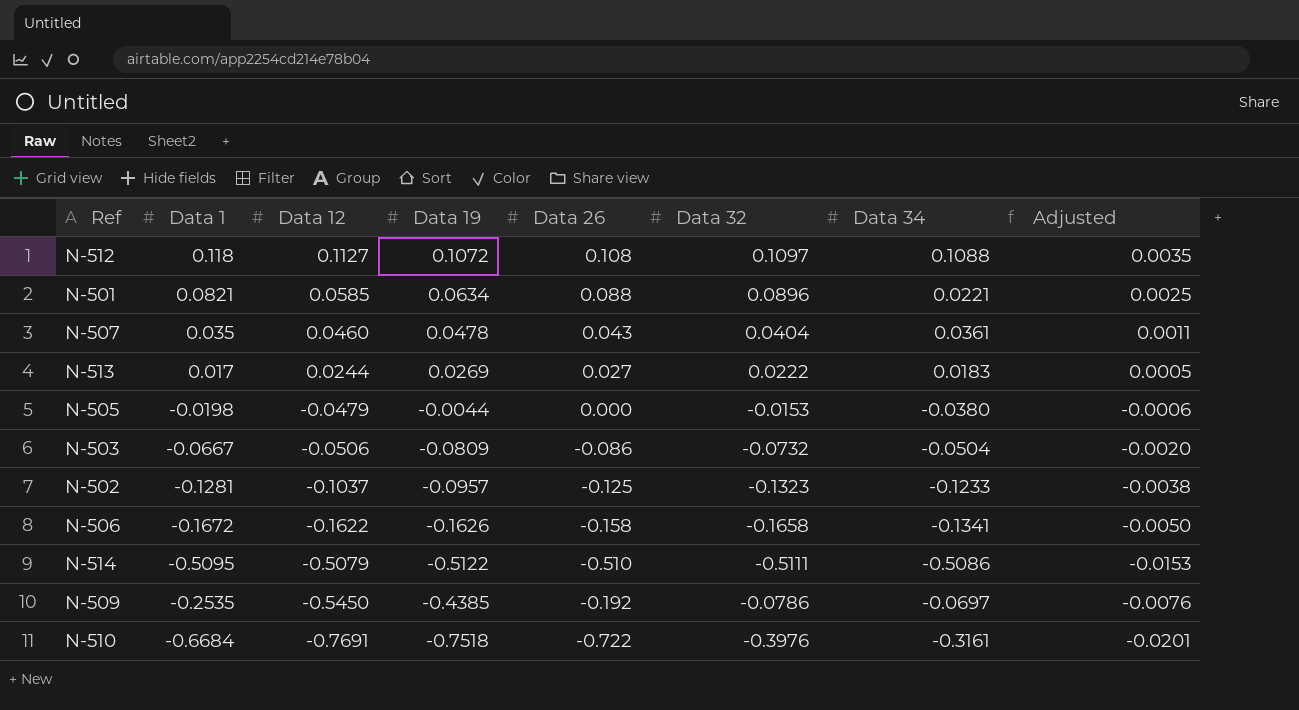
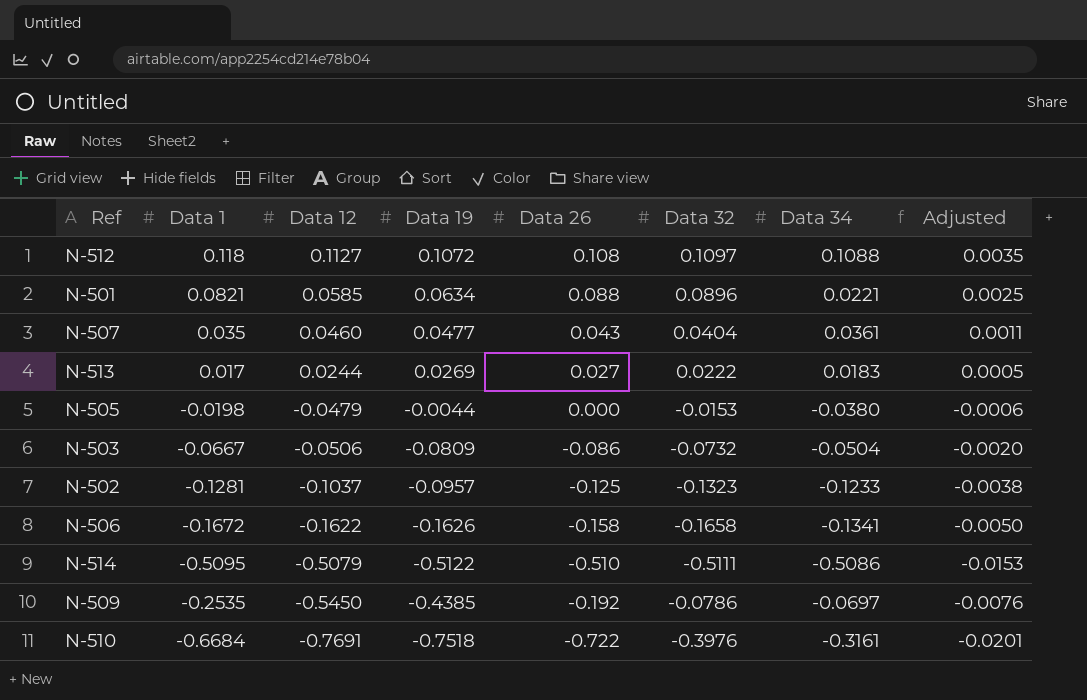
N-507 | Data 19: 0.0478 -> 0.0477

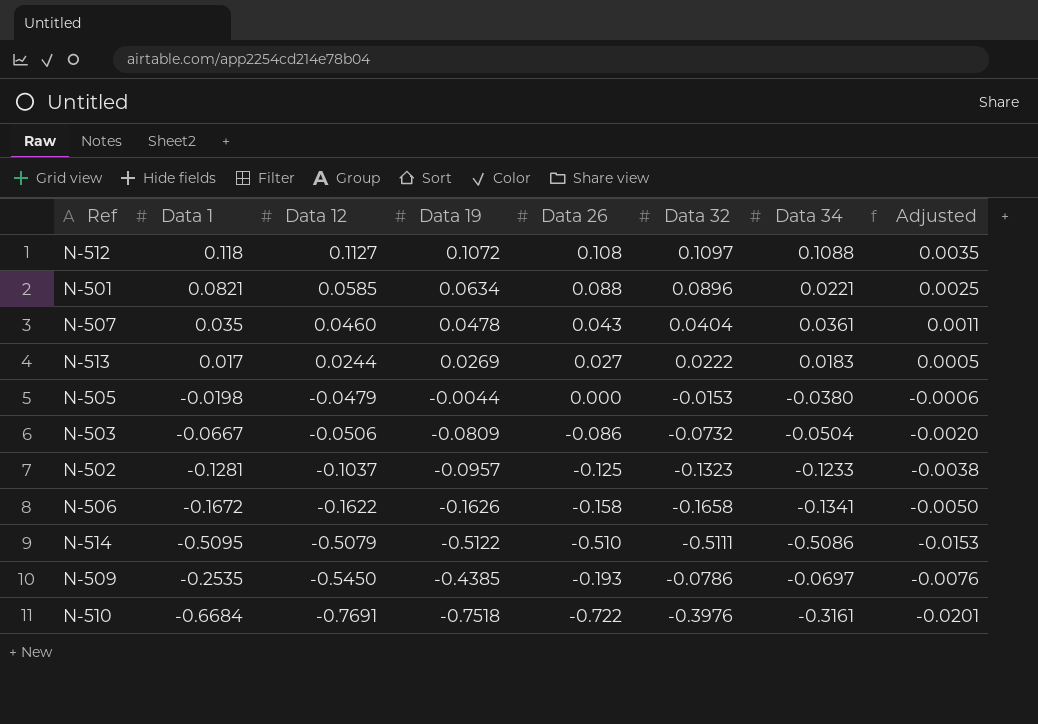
N-507 | Data 19: 0.0477 -> 0.0478
N-509 | Data 26: -0.192 -> -0.193

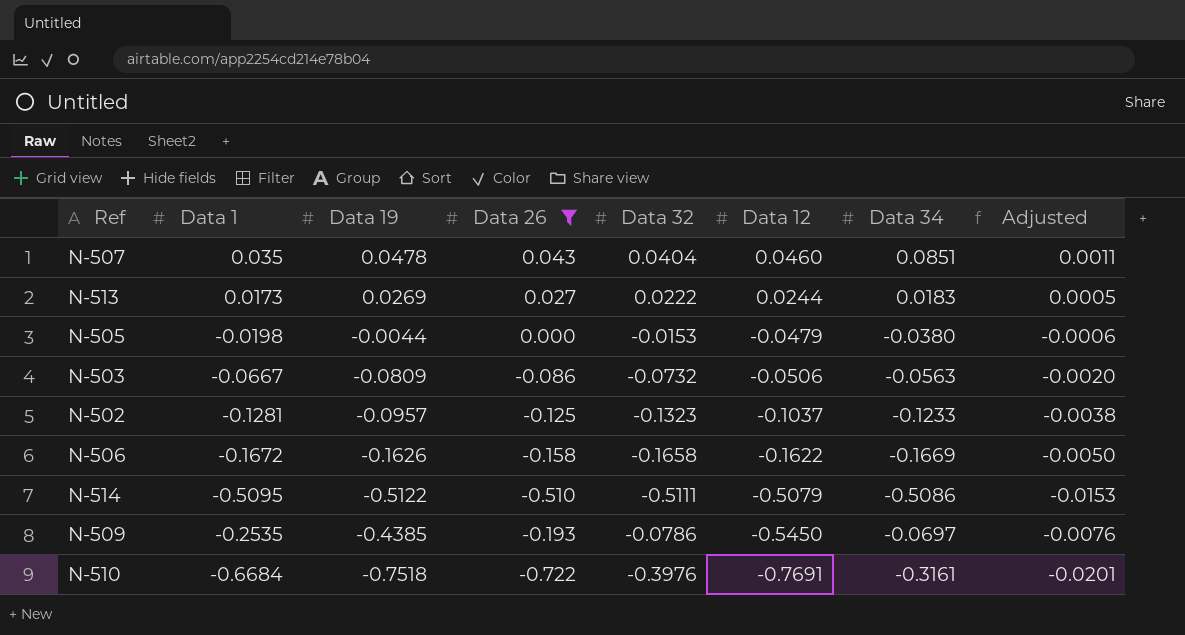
filter: none -> Data 26 <= 0.043
column Data 12 | position: 3 -> 6
N-507 | Data 34: 0.0361 -> 0.0851
N-513 | Data 1: 0.017 -> 0.0173
N-503 | Data 34: -0.0504 -> -0.0563
N-506 | Data 34: -0.1341 -> -0.1669

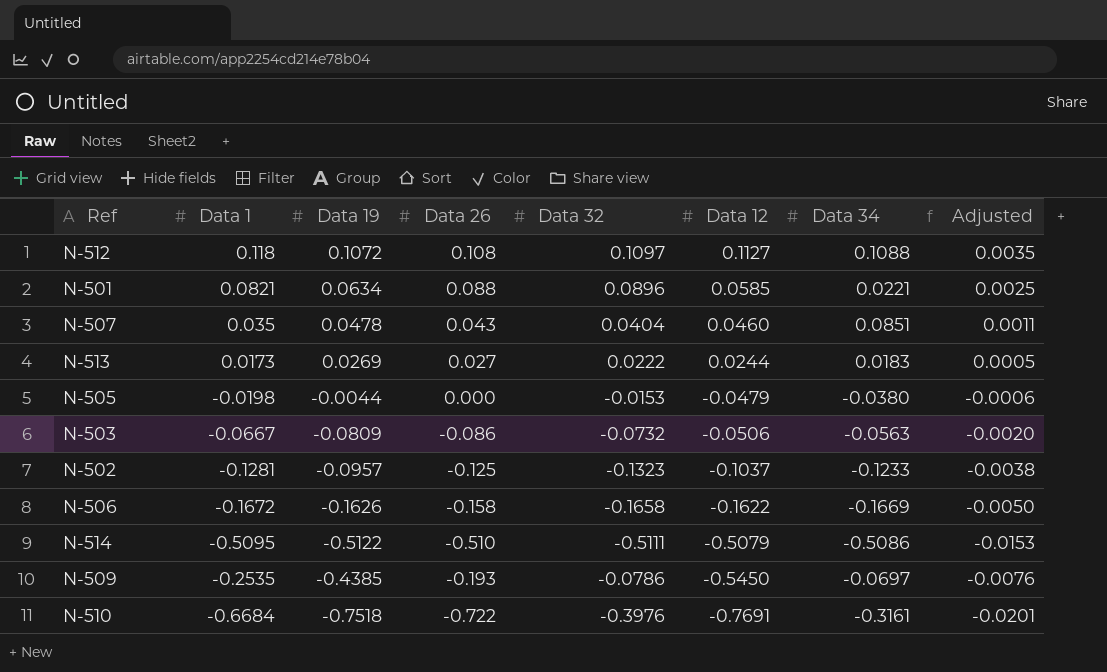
filter: Data 26 <= 0.043 -> none

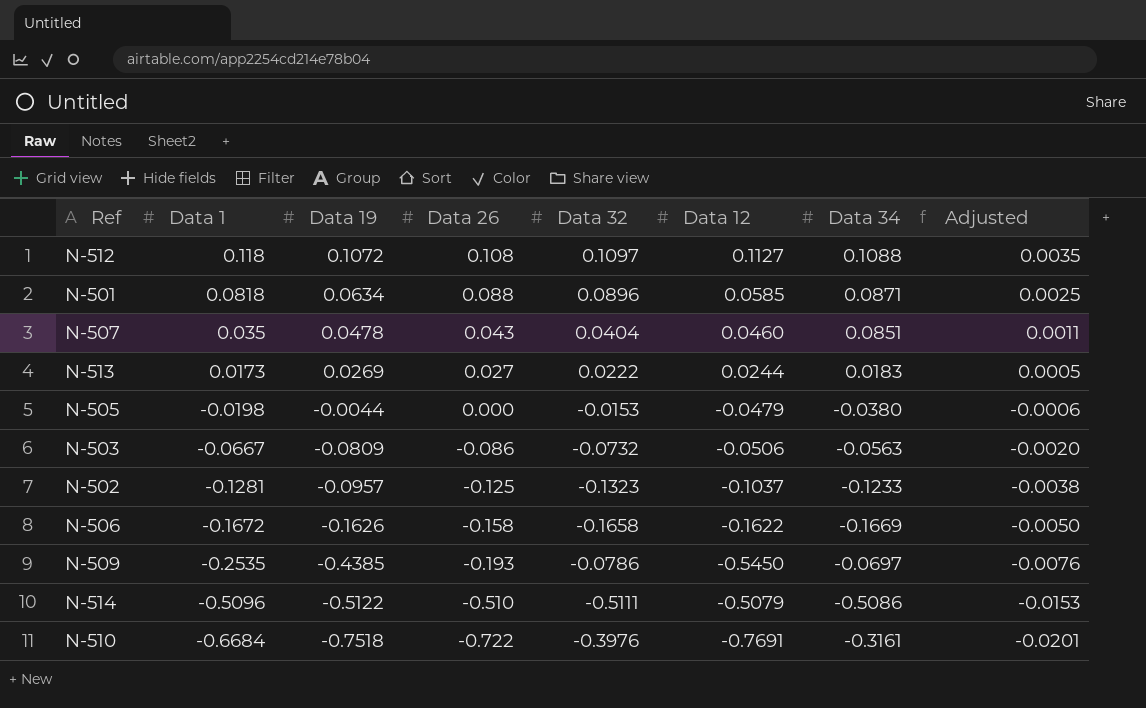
row order: Data 12 descending -> Data 1 descending
N-501 | Data 1: 0.0821 -> 0.0818
N-501 | Data 34: 0.0221 -> 0.0871
N-514 | Data 1: -0.5095 -> -0.5096

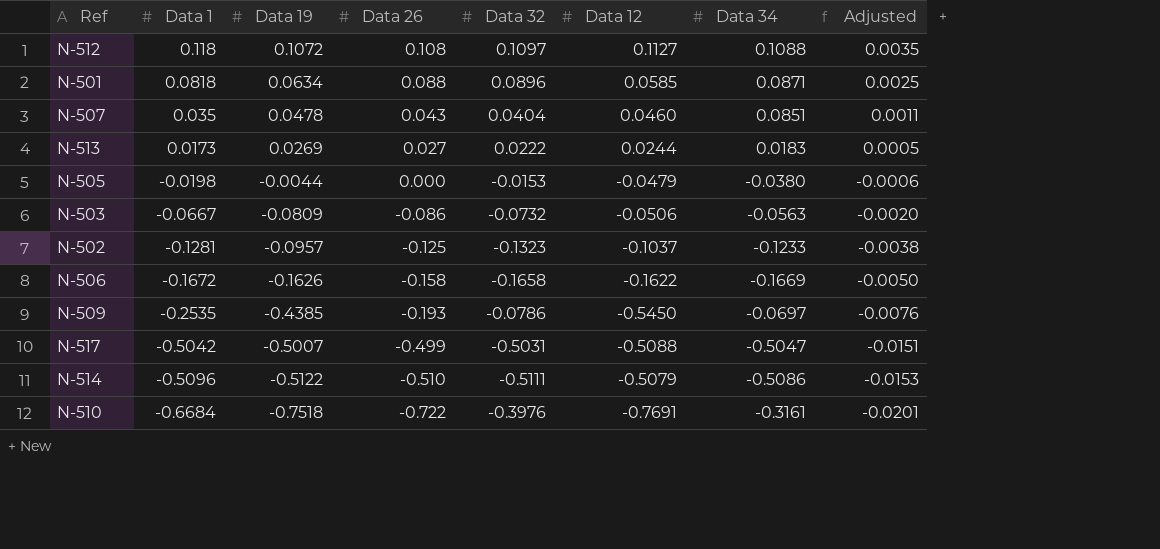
row N-517: none -> -0.5042 | -0.5007 | -0.499 | -0.5031 | -0.5088 | -0.5047 | -0.0151

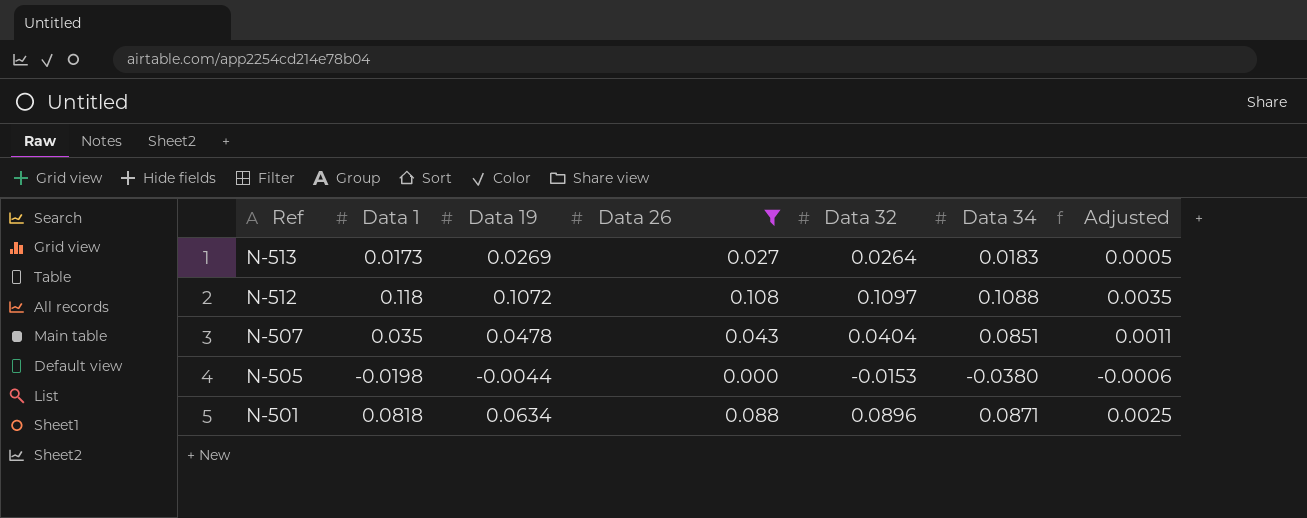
filter: none -> Data 26 >= 0.000
row order: Data 1 descending -> Ref descending
column Data 12 | position: 6 -> none
N-513 | Data 32: 0.0222 -> 0.0264

